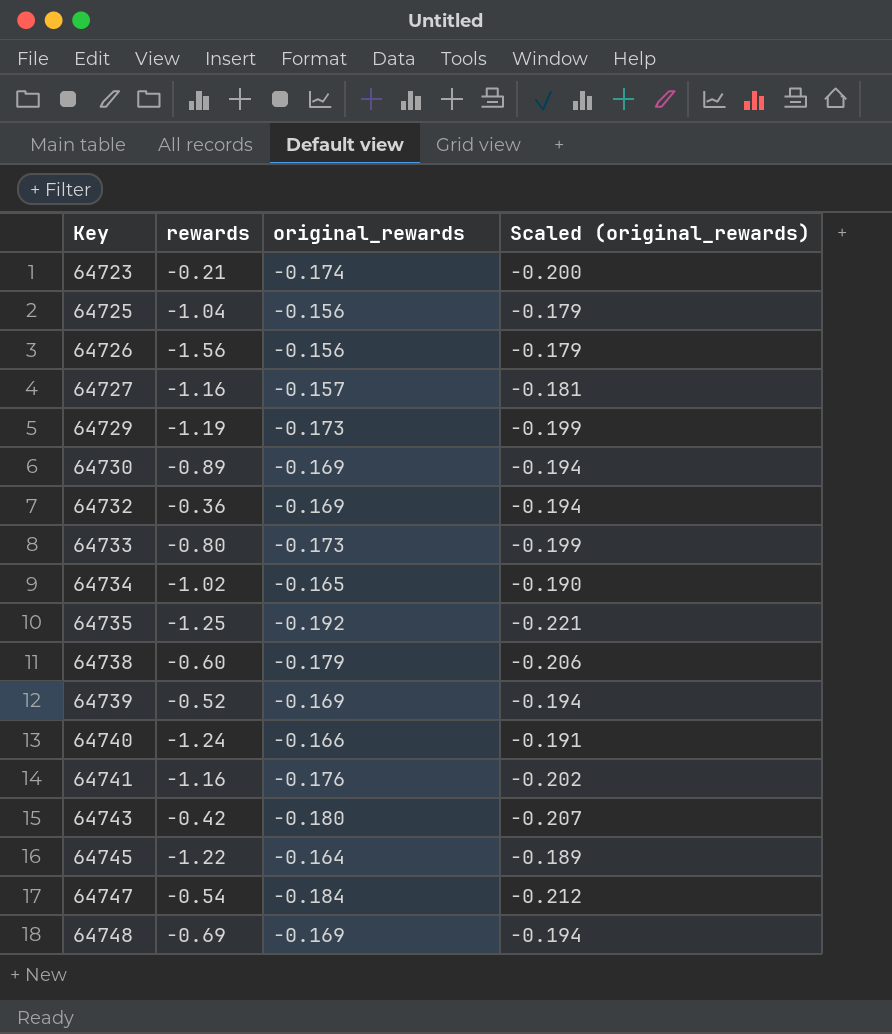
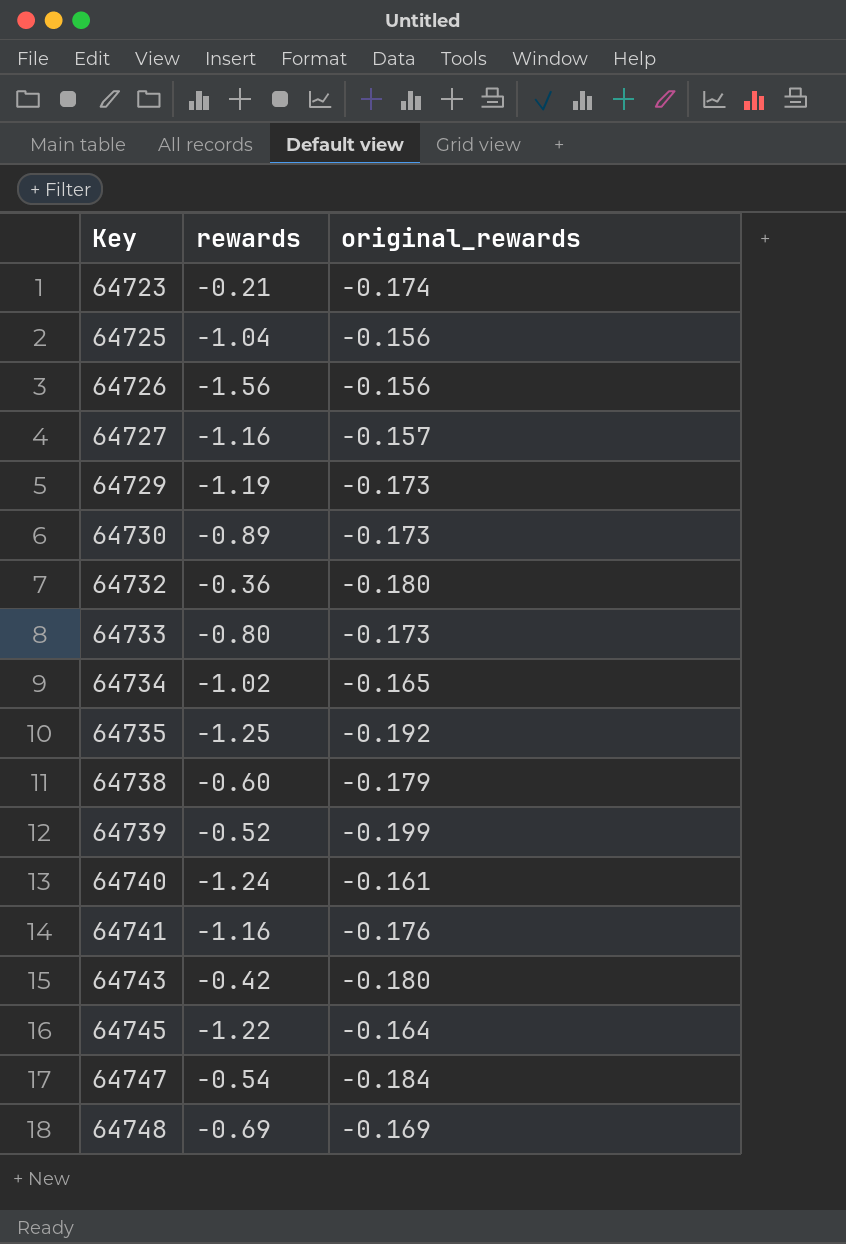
column Scaled (original_rewards) | formula: [original_rewards] * 1.15 -> none
64730 | original_rewards: -0.169 -> -0.173
64732 | original_rewards: -0.169 -> -0.180
64739 | original_rewards: -0.169 -> -0.199
64740 | original_rewards: -0.166 -> -0.161

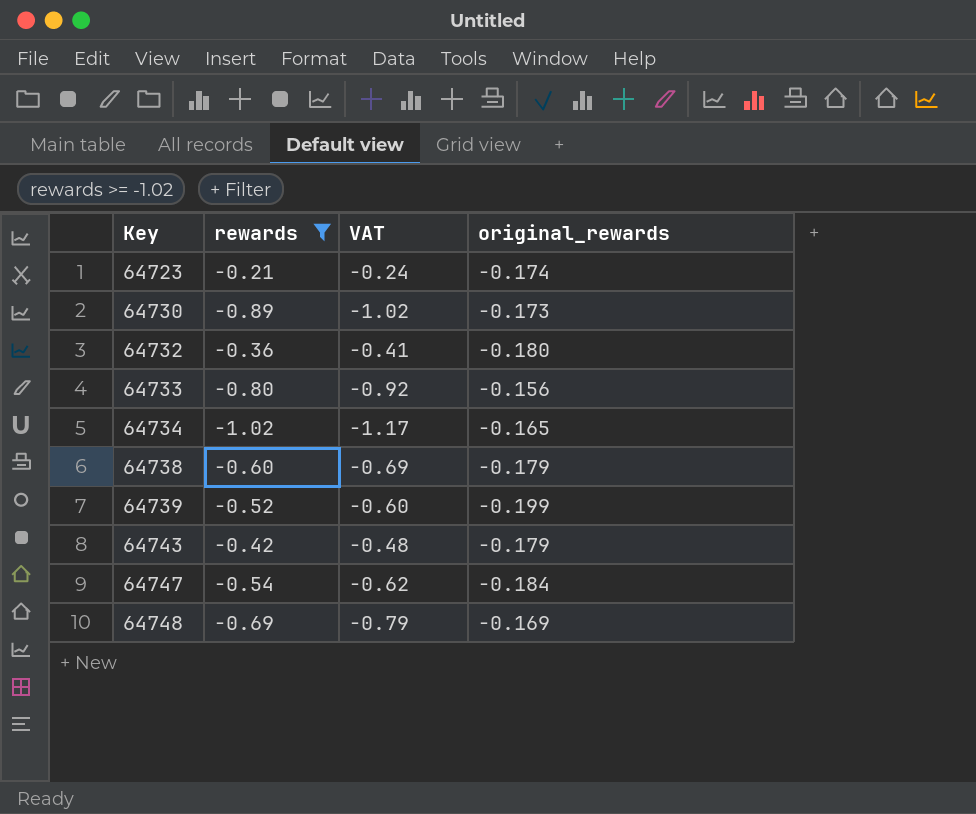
filter: none -> rewards >= -1.02
column VAT | formula: none -> [rewards] * 1.15
64733 | original_rewards: -0.173 -> -0.156
64743 | original_rewards: -0.180 -> -0.179

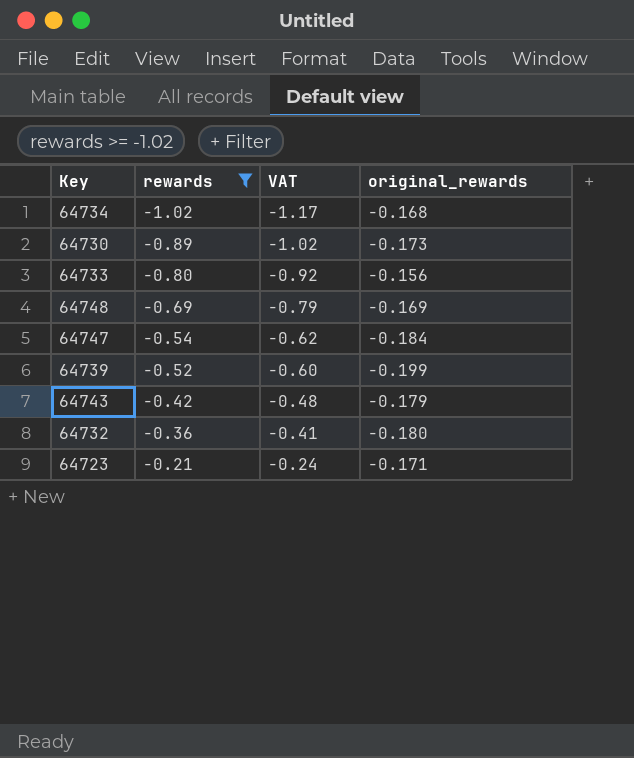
row order: Key ascending -> rewards ascending
row 64738: -0.60 | -0.69 | -0.179 -> none
64734 | original_rewards: -0.165 -> -0.168
64723 | original_rewards: -0.174 -> -0.171

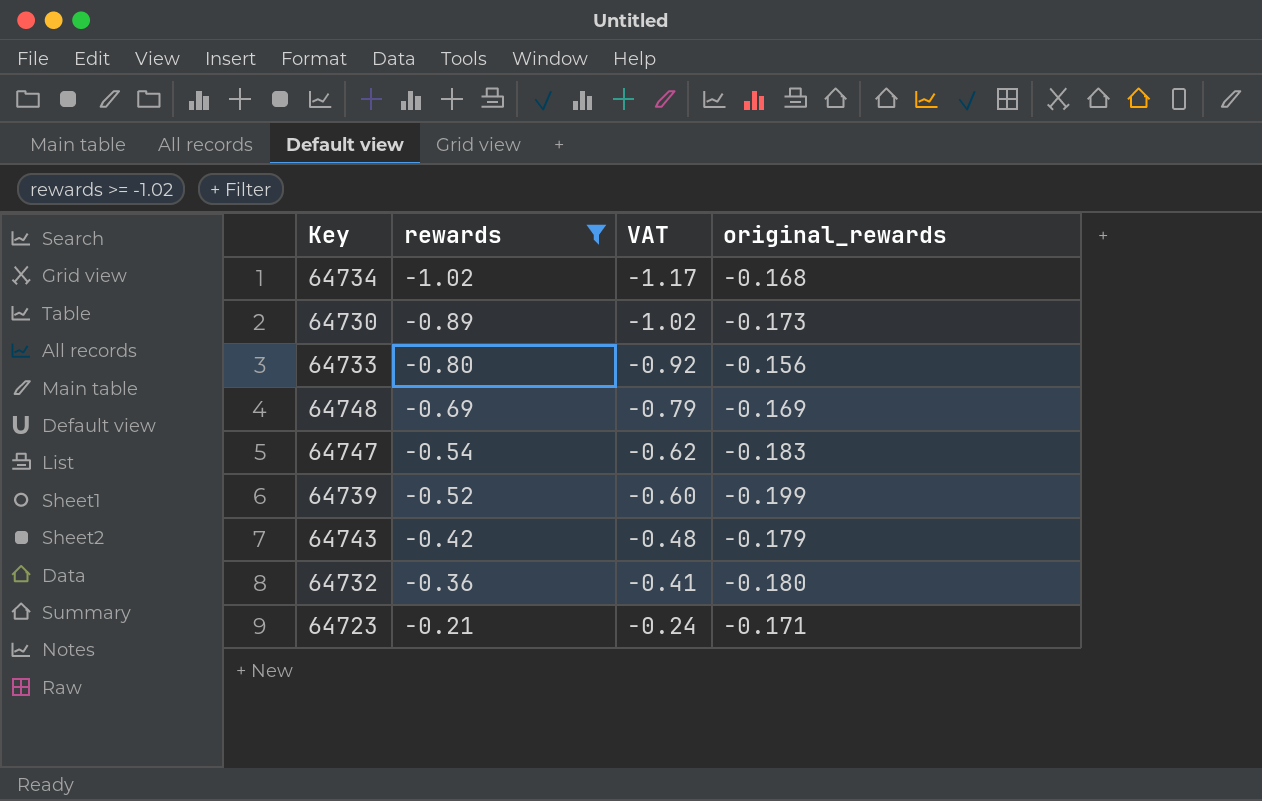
64747 | original_rewards: -0.184 -> -0.183

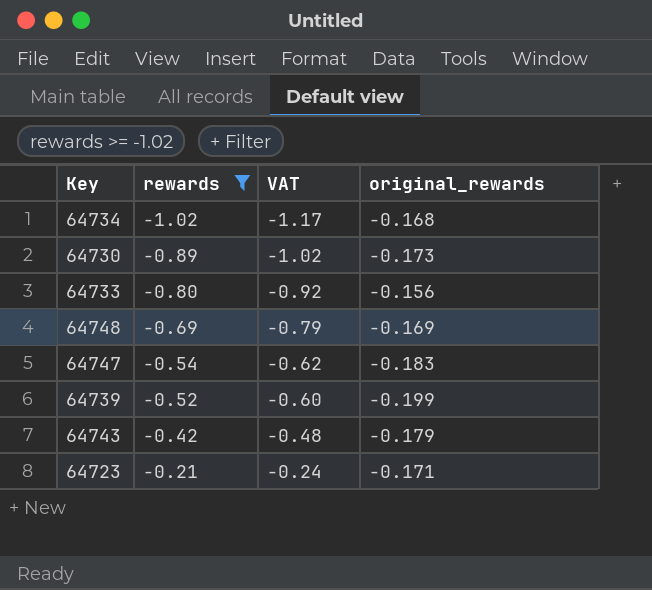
row 64732: -0.36 | -0.41 | -0.180 -> none

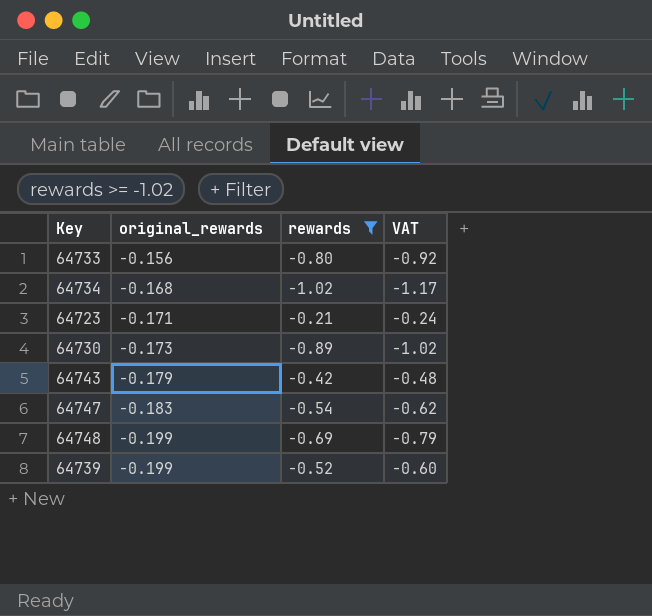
row order: rewards ascending -> original_rewards descending
column original_rewards | position: 4 -> 2
64748 | original_rewards: -0.169 -> -0.199

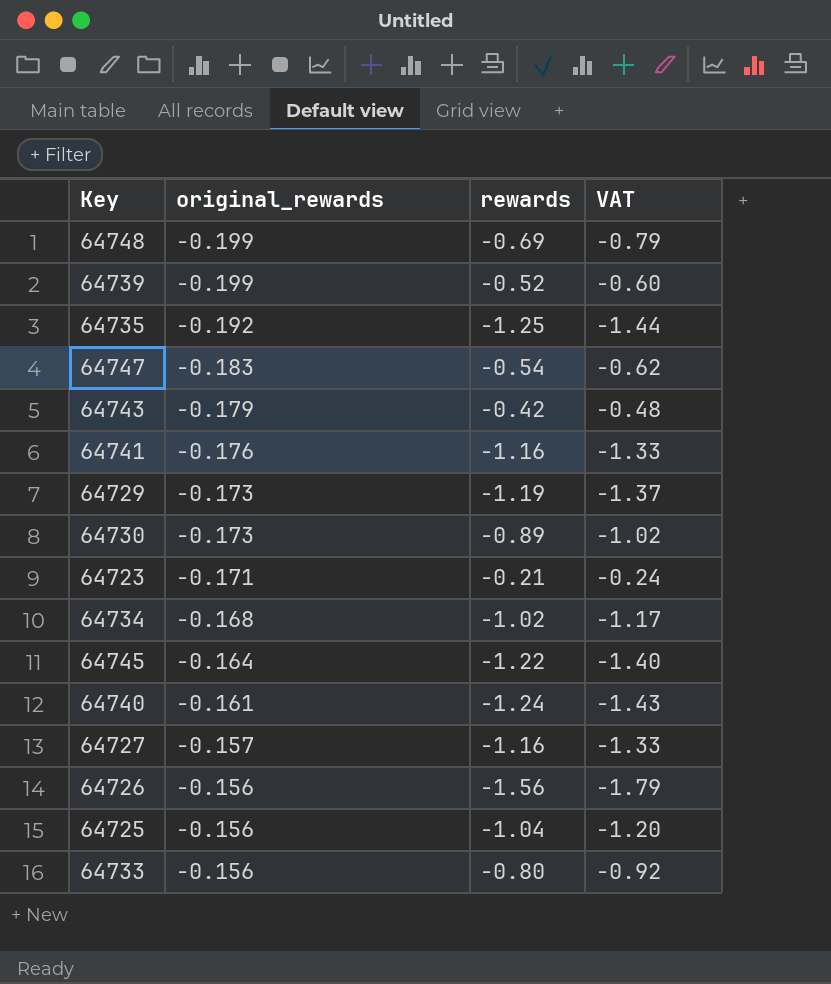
filter: rewards >= -1.02 -> none
row order: original_rewards descending -> original_rewards ascending

